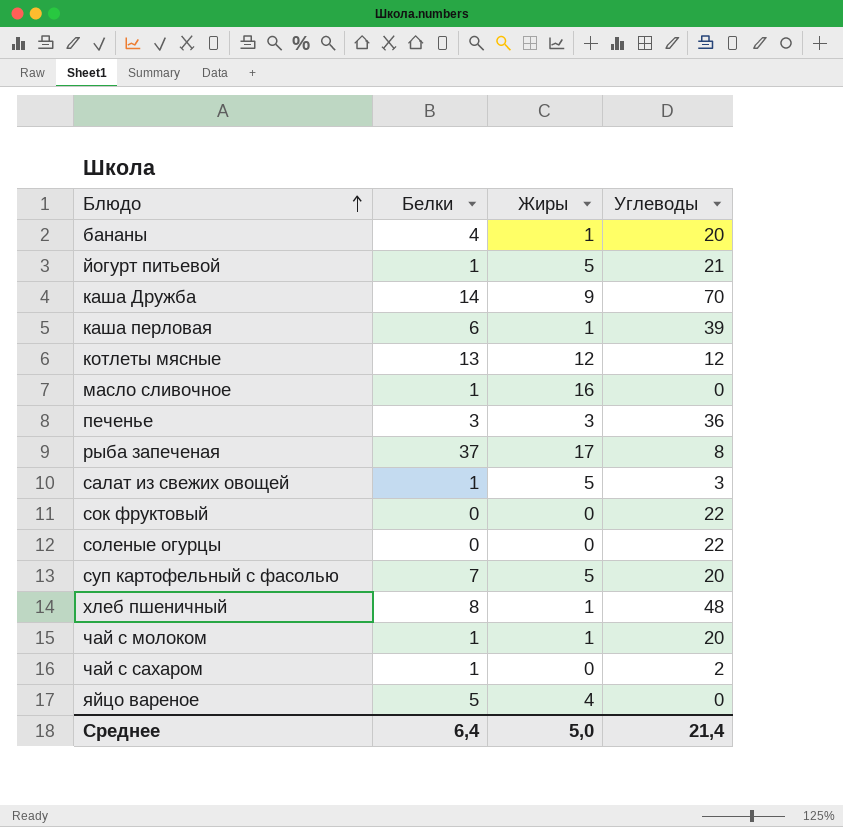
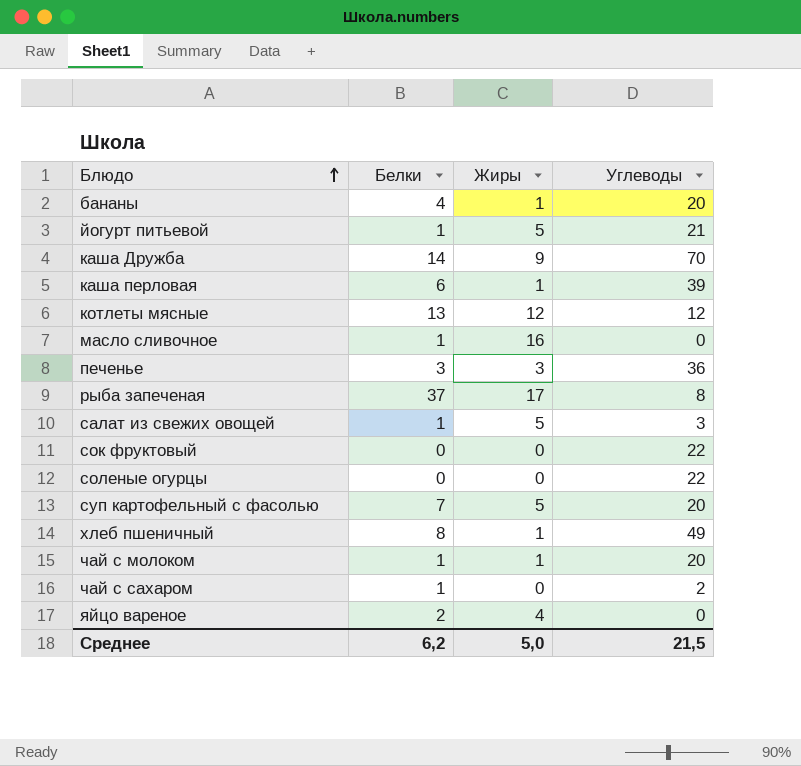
хлеб пшеничный | Углеводы: 48 -> 49
яйцо вареное | Белки: 5 -> 2
Среднее | Белки: 6,4 -> 6,2
Среднее | Углеводы: 21,4 -> 21,5

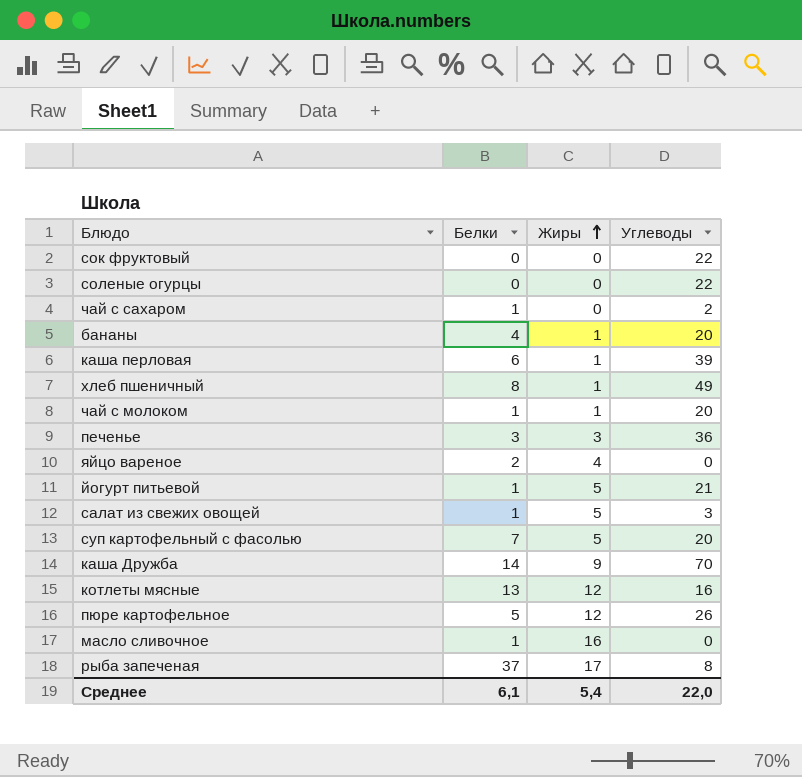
row order: Блюдо ascending -> Жиры ascending
котлеты мясные | Углеводы: 12 -> 16
row пюре картофельное: none -> 5 | 12 | 26
Среднее | Белки: 6,2 -> 6,1
Среднее | Жиры: 5,0 -> 5,4
Среднее | Углеводы: 21,5 -> 22,0

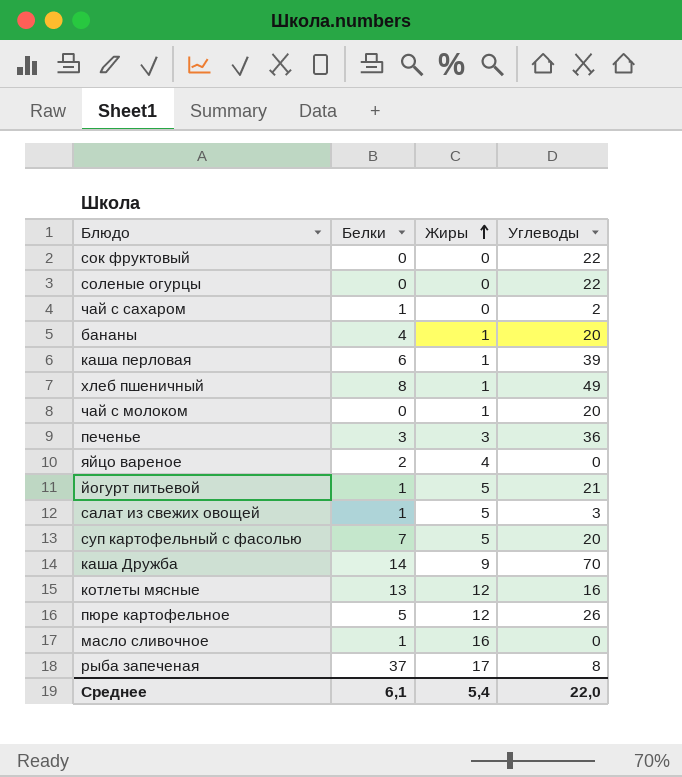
чай с молоком | Белки: 1 -> 0

